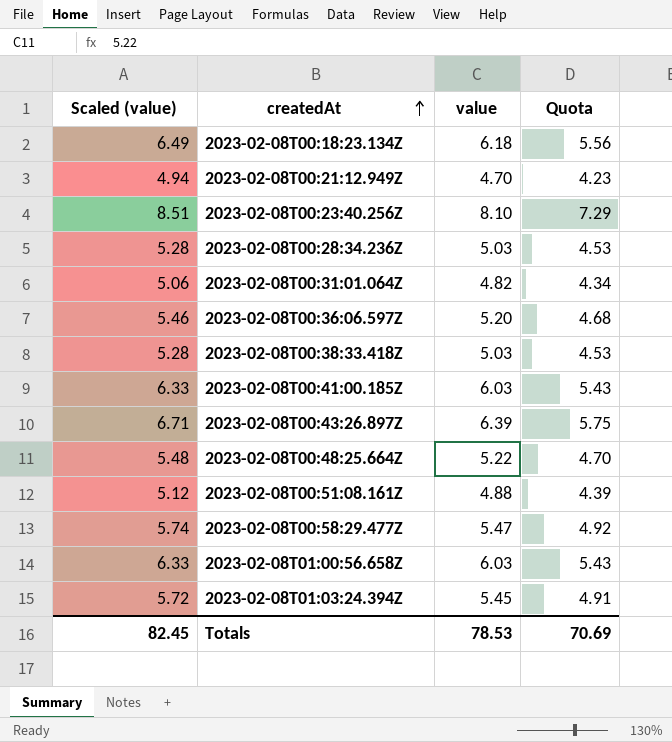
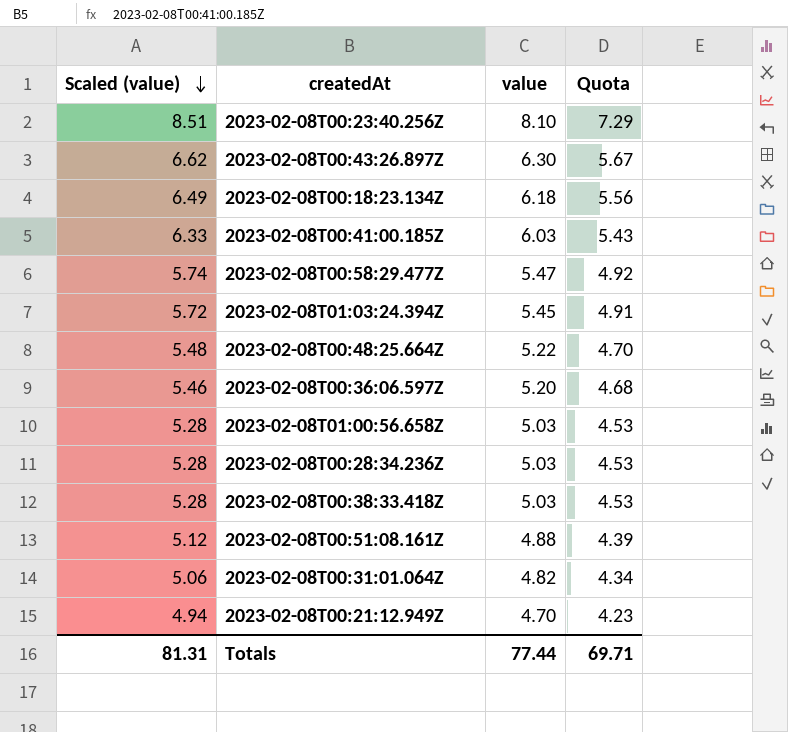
row order: createdAt ascending -> Scaled (value) descending
2023-02-08T00:43:26.897Z | Scaled (value): 6.71 -> 6.62
2023-02-08T00:43:26.897Z | value: 6.39 -> 6.30
2023-02-08T00:43:26.897Z | Quota: 5.75 -> 5.67
2023-02-08T01:00:56.658Z | Scaled (value): 6.33 -> 5.28
2023-02-08T01:00:56.658Z | value: 6.03 -> 5.03
2023-02-08T01:00:56.658Z | Quota: 5.43 -> 4.53
Totals | Scaled (value): 82.45 -> 81.31
Totals | value: 78.53 -> 77.44
Totals | Quota: 70.69 -> 69.71

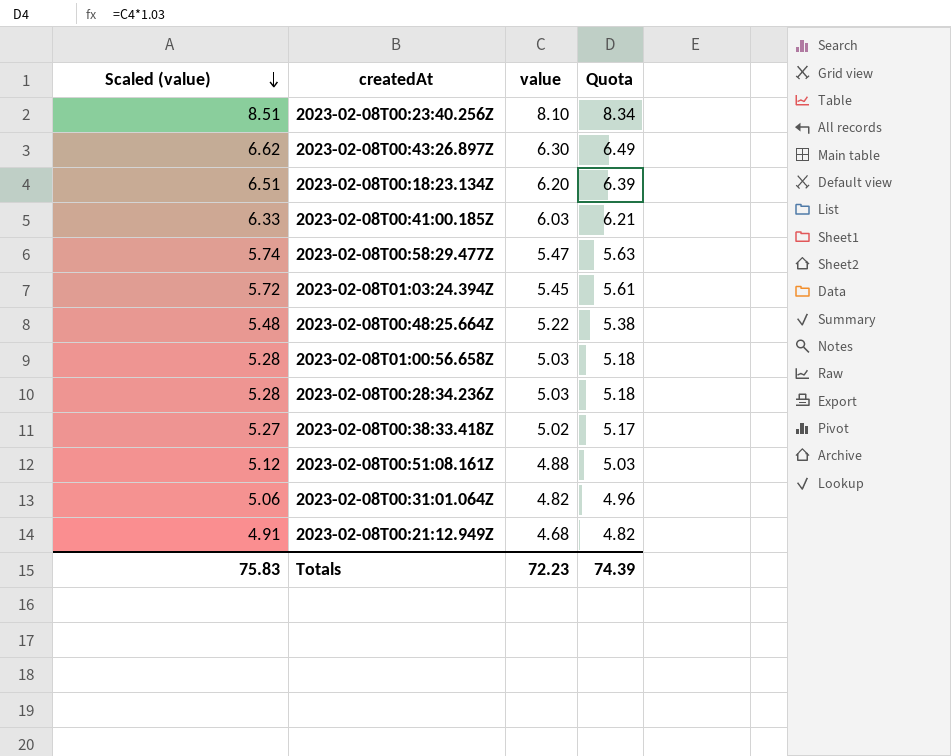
column Quota | formula: [value] * 0.9 -> [value] * 1.03
row 2023-02-08T00:36:06.597Z: 5.46 | 5.20 | 4.68 -> none
2023-02-08T00:18:23.134Z | Scaled (value): 6.49 -> 6.51
2023-02-08T00:18:23.134Z | value: 6.18 -> 6.20
2023-02-08T00:38:33.418Z | Scaled (value): 5.28 -> 5.27
2023-02-08T00:38:33.418Z | value: 5.03 -> 5.02
2023-02-08T00:21:12.949Z | Scaled (value): 4.94 -> 4.91
2023-02-08T00:21:12.949Z | value: 4.70 -> 4.68
Totals | Scaled (value): 81.31 -> 75.83
Totals | value: 77.44 -> 72.23
Totals | Quota: 69.71 -> 74.39

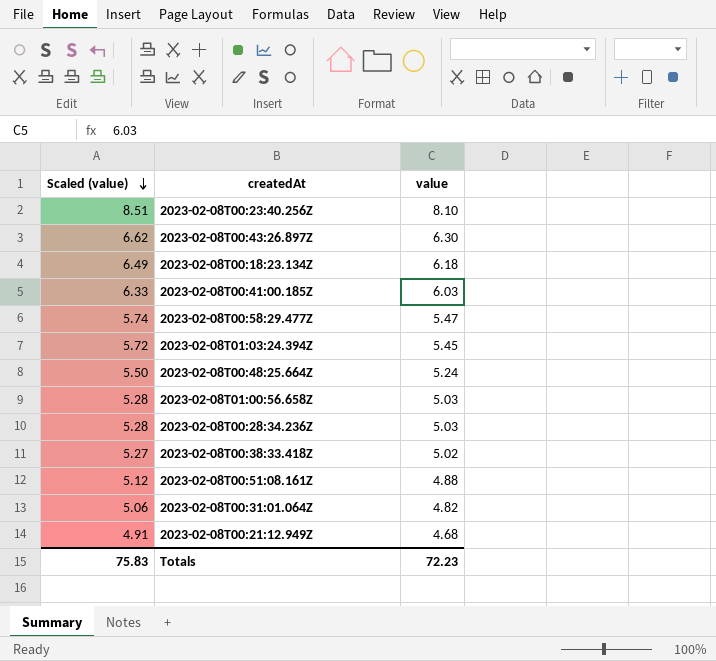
column Quota | formula: [value] * 1.03 -> none
2023-02-08T00:18:23.134Z | Scaled (value): 6.51 -> 6.49
2023-02-08T00:18:23.134Z | value: 6.20 -> 6.18
2023-02-08T00:48:25.664Z | Scaled (value): 5.48 -> 5.50
2023-02-08T00:48:25.664Z | value: 5.22 -> 5.24

